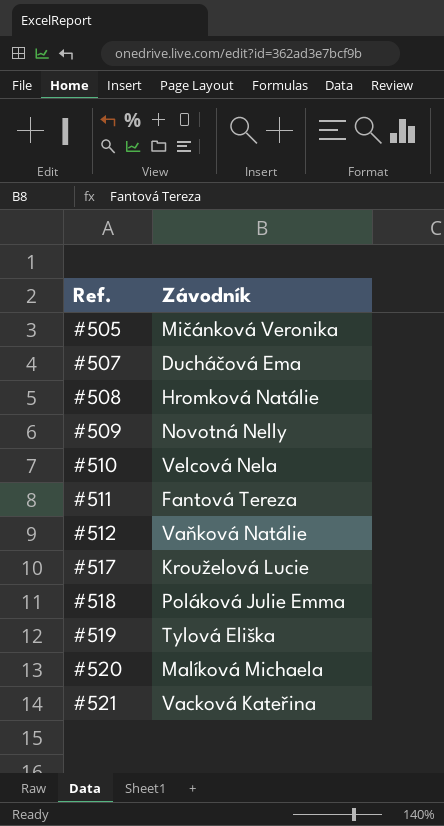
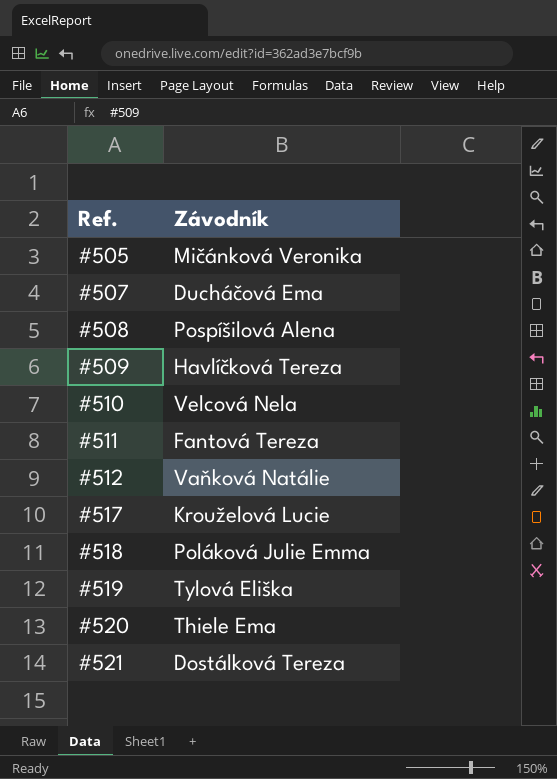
#508 | Závodník: Hromková Natálie -> Pospíšilová Alena
#509 | Závodník: Novotná Nelly -> Havlíčková Tereza
#520 | Závodník: Malíková Michaela -> Thiele Ema
#521 | Závodník: Vacková Kateřina -> Dostálková Tereza

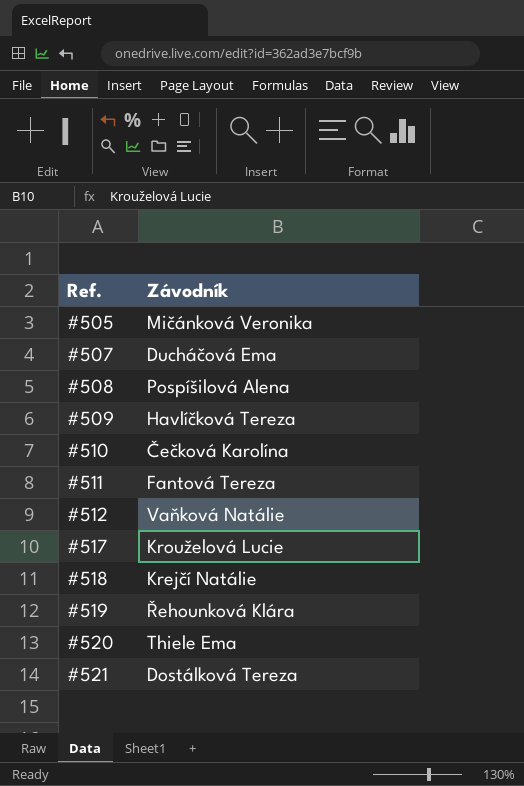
#510 | Závodník: Velcová Nela -> Čečková Karolína
#518 | Závodník: Poláková Julie Emma -> Krejčí Natálie
#519 | Závodník: Tylová Eliška -> Řehounková Klára

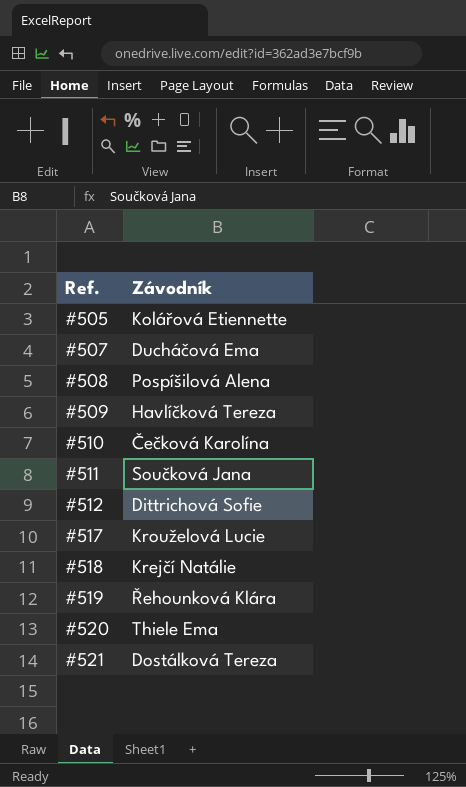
#505 | Závodník: Mičánková Veronika -> Kolářová Etiennette
#511 | Závodník: Fantová Tereza -> Součková Jana
#512 | Závodník: Vaňková Natálie -> Dittrichová Sofie

